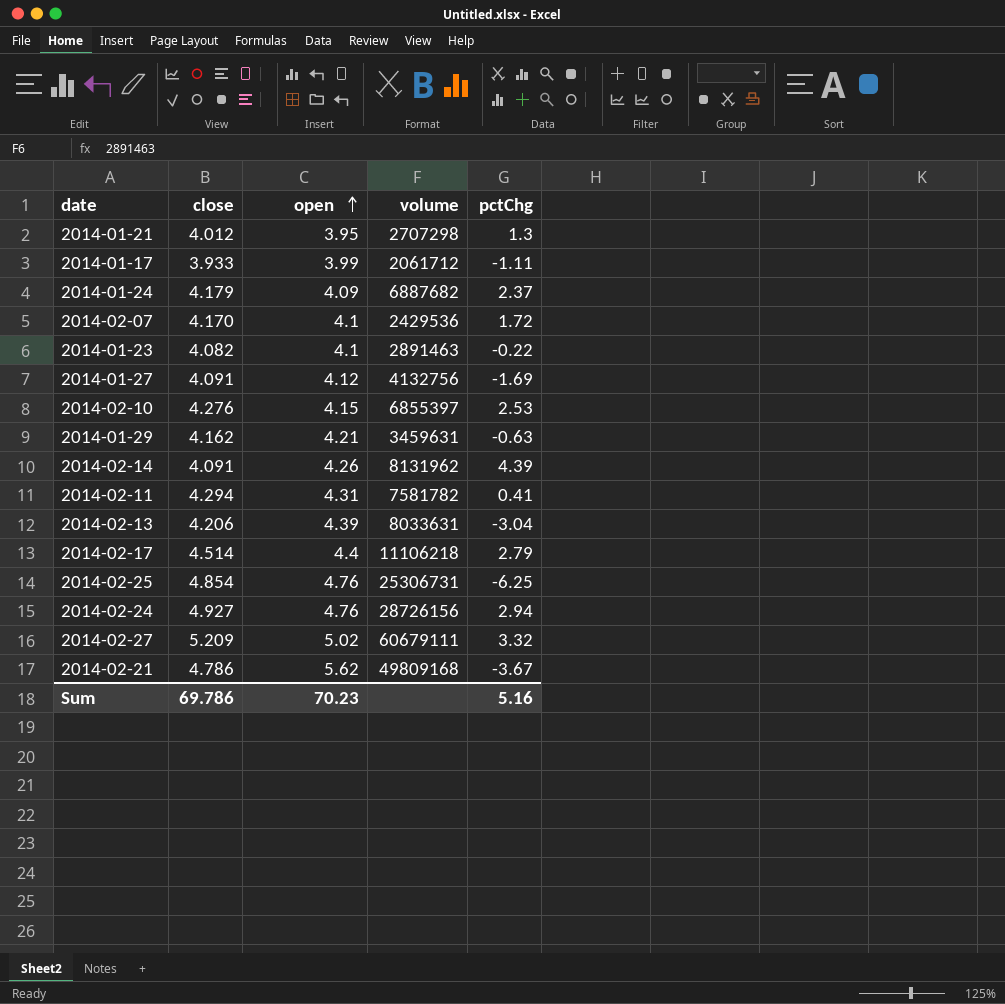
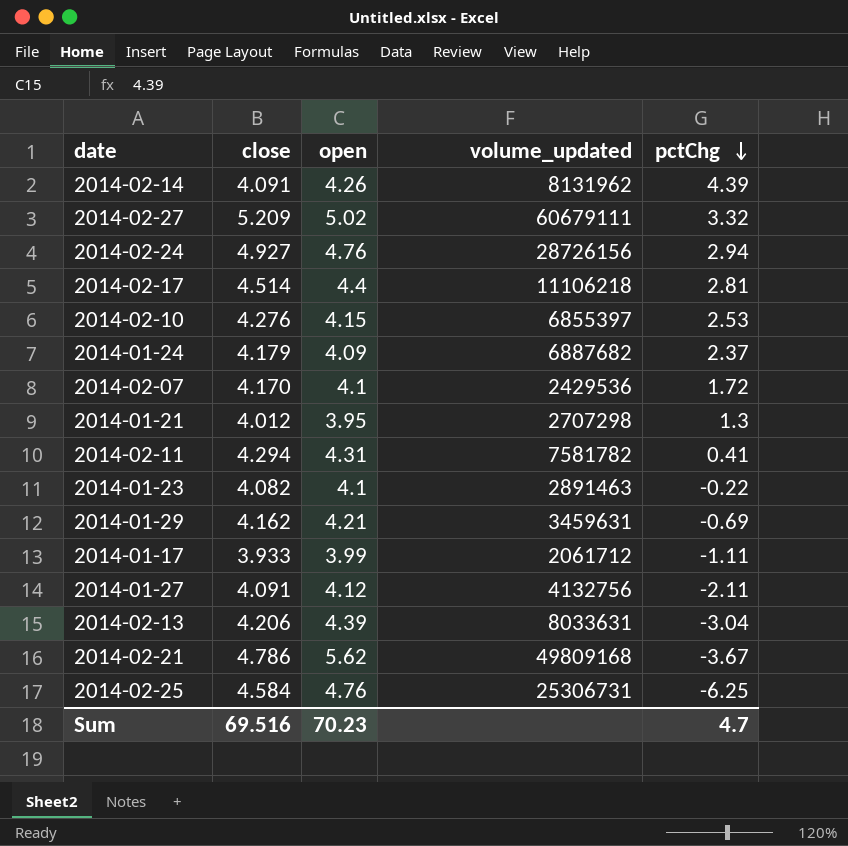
row order: open ascending -> pctChg descending
column name: volume -> volume_updated
2014-02-17 | pctChg: 2.79 -> 2.81
2014-01-29 | pctChg: -0.63 -> -0.69
2014-01-27 | pctChg: -1.69 -> -2.11
2014-02-25 | close: 4.854 -> 4.584
Sum | close: 69.786 -> 69.516
Sum | pctChg: 5.16 -> 4.7

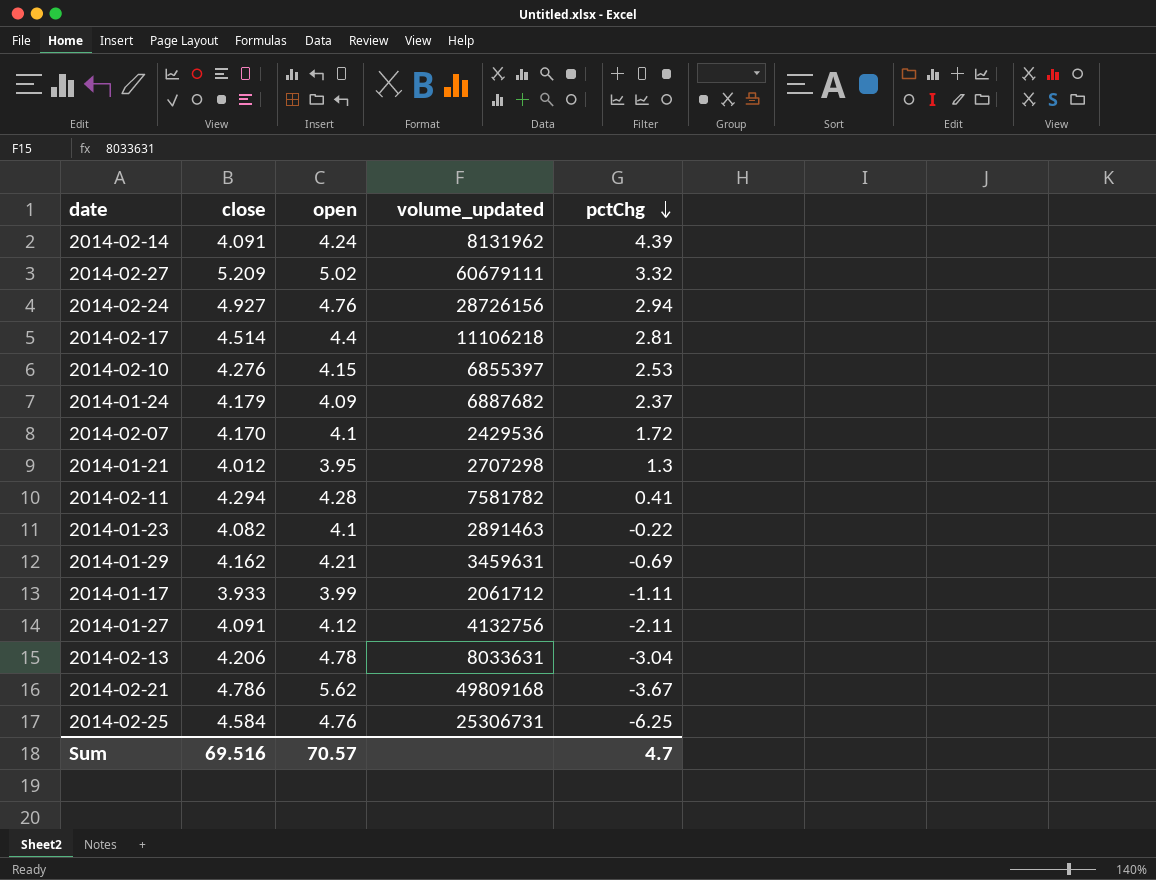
2014-02-14 | open: 4.26 -> 4.24
2014-02-11 | open: 4.31 -> 4.28
2014-02-13 | open: 4.39 -> 4.78
Sum | open: 70.23 -> 70.57

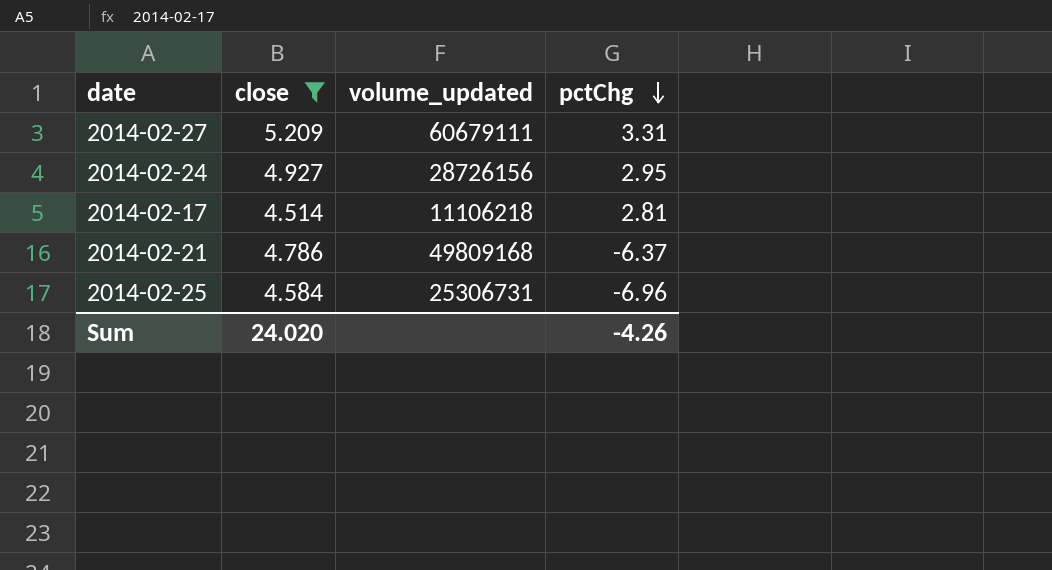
filter: none -> close >= 4.514
column open | position: 3 -> none
2014-02-27 | pctChg: 3.32 -> 3.31
2014-02-24 | pctChg: 2.94 -> 2.95
2014-02-21 | pctChg: -3.67 -> -6.37
2014-02-25 | pctChg: -6.25 -> -6.96
Sum | close: 69.516 -> 24.020
Sum | pctChg: 4.7 -> -4.26

